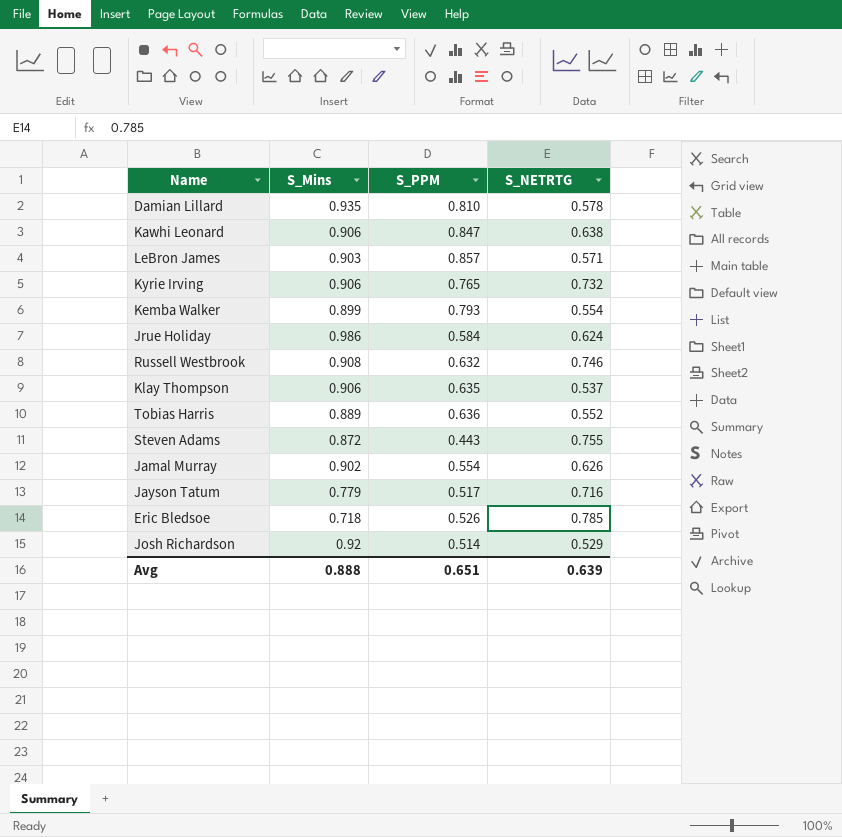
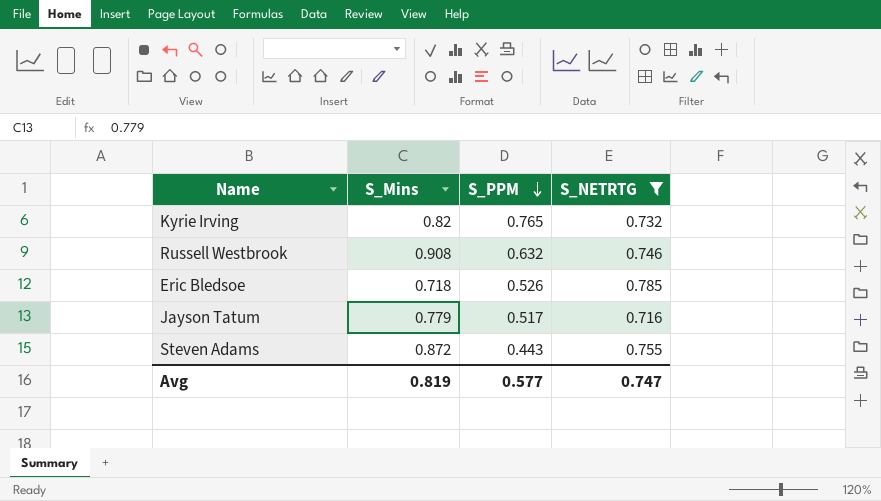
filter: none -> S_NETRTG >= 0.716
row order: none -> S_PPM descending
Kyrie Irving | S_Mins: 0.906 -> 0.82
Avg | S_Mins: 0.888 -> 0.819
Avg | S_PPM: 0.651 -> 0.577
Avg | S_NETRTG: 0.639 -> 0.747

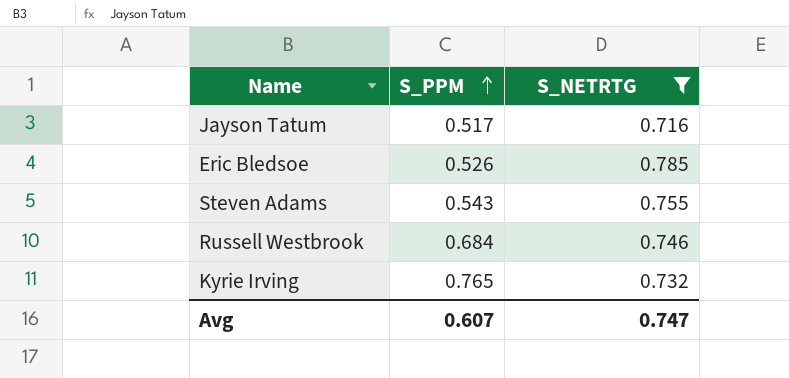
row order: S_PPM descending -> S_PPM ascending
column S_Mins | position: 2 -> none
Steven Adams | S_PPM: 0.443 -> 0.543
Russell Westbrook | S_PPM: 0.632 -> 0.684
Avg | S_PPM: 0.577 -> 0.607

